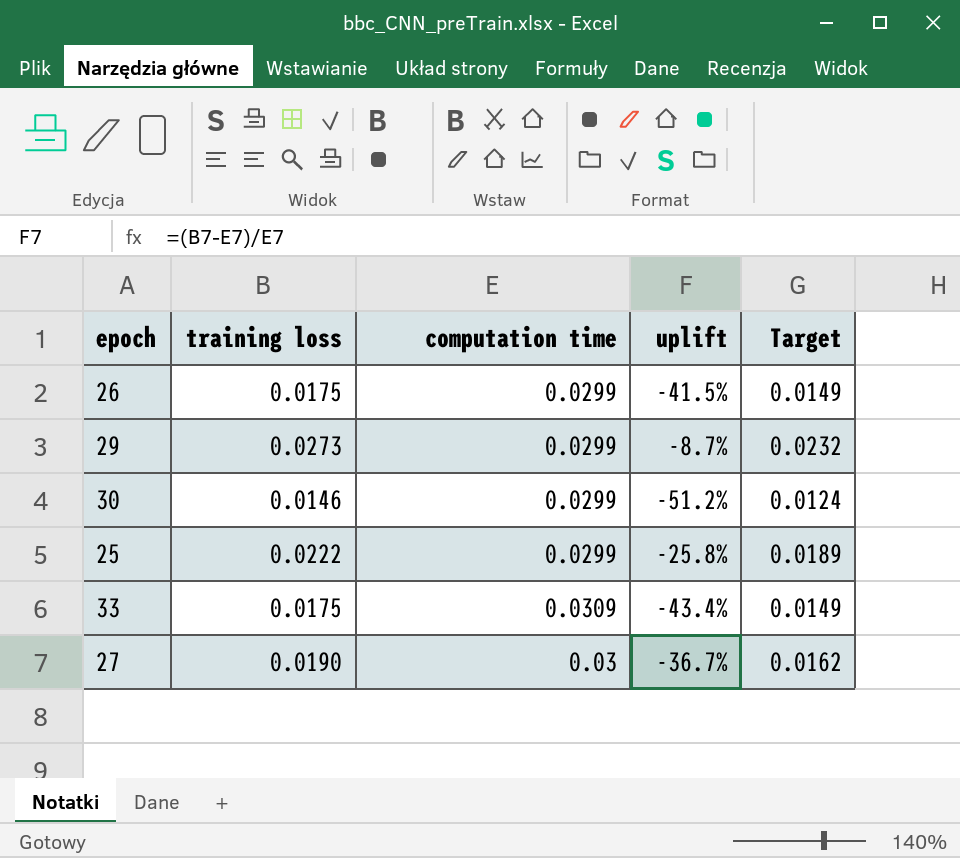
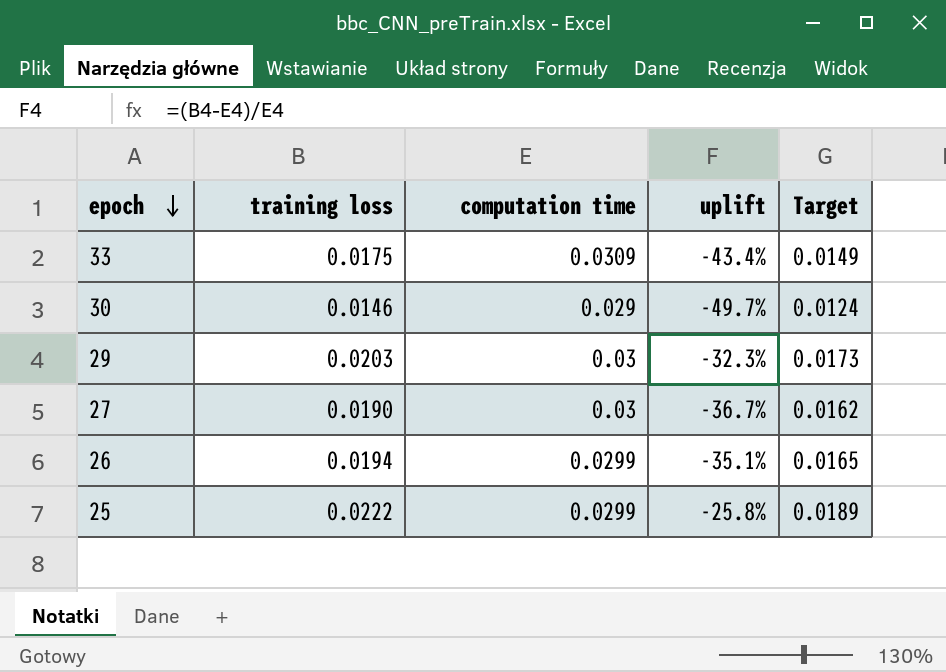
row order: none -> epoch descending
30 | computation time: 0.0299 -> 0.029
30 | uplift: -51.2% -> -49.7%
29 | training loss: 0.0273 -> 0.0203
29 | computation time: 0.0299 -> 0.03
29 | uplift: -8.7% -> -32.3%
29 | Target: 0.0232 -> 0.0173
26 | training loss: 0.0175 -> 0.0194
26 | uplift: -41.5% -> -35.1%
26 | Target: 0.0149 -> 0.0165

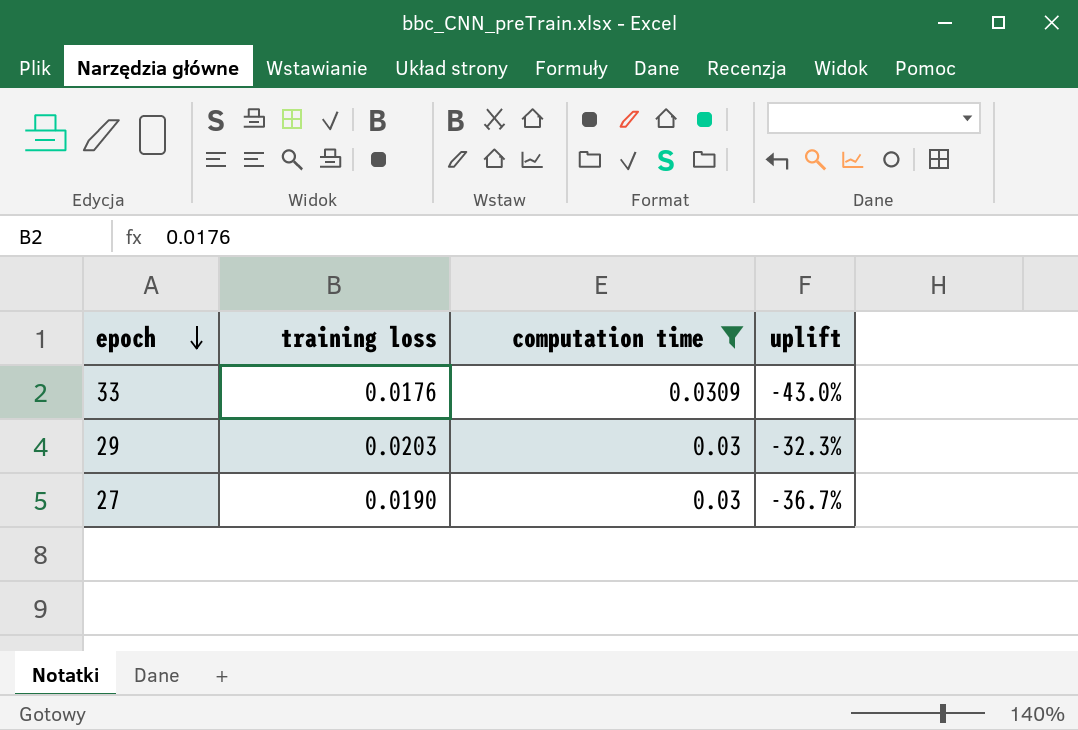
filter: none -> computation time >= 0.03
column Target | formula: [training loss] * 0.85 -> none
33 | training loss: 0.0175 -> 0.0176
33 | uplift: -43.4% -> -43.0%

